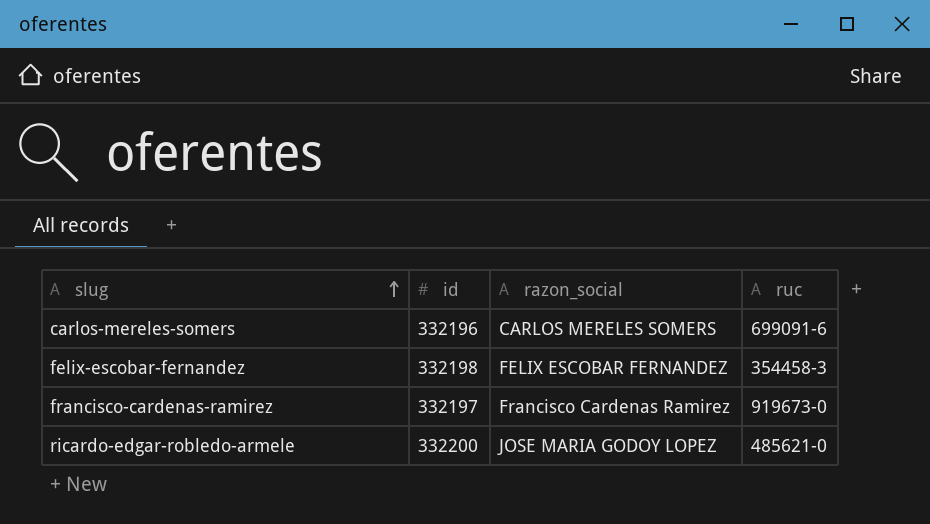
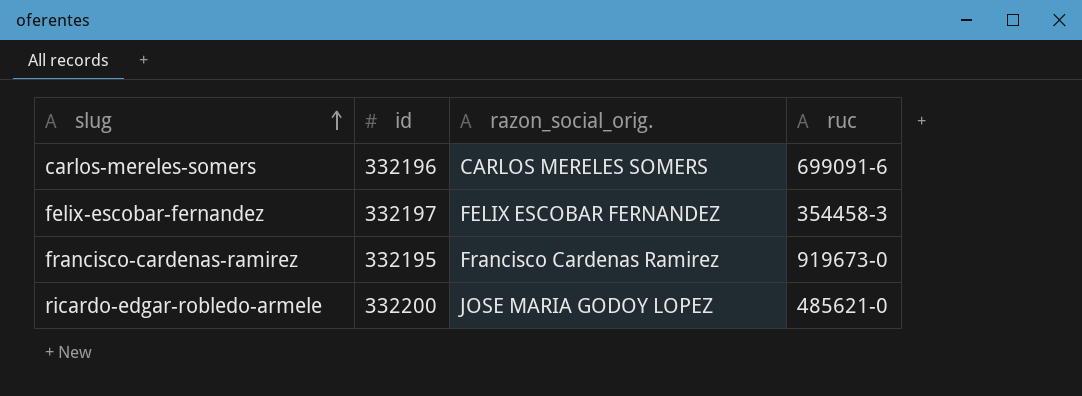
column name: razon_social -> razon_social_orig.
felix-escobar-fernandez | id: 332198 -> 332197
francisco-cardenas-ramirez | id: 332197 -> 332195

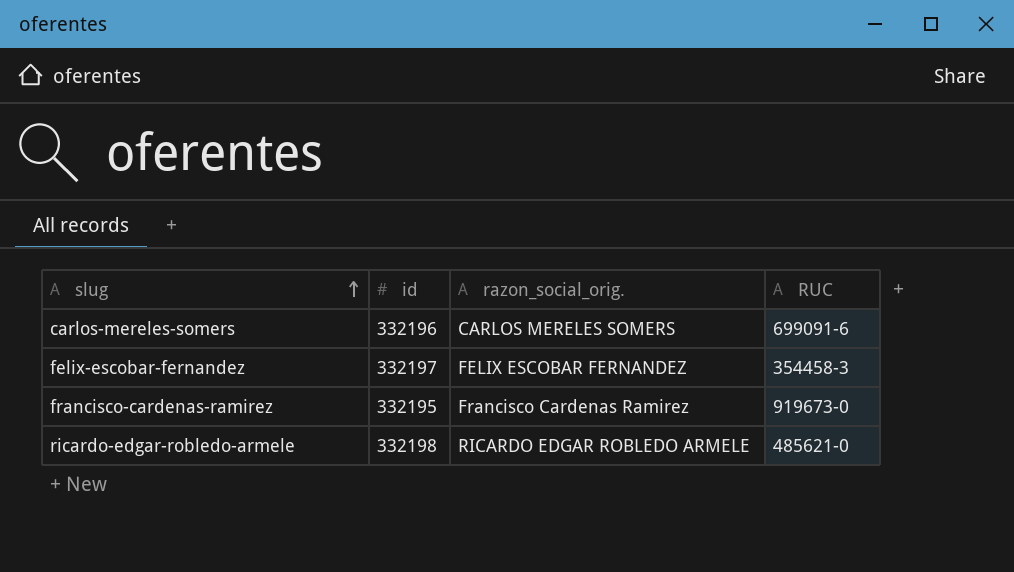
column name: ruc -> RUC
ricardo-edgar-robledo-armele | id: 332200 -> 332198
ricardo-edgar-robledo-armele | razon_social_orig.: JOSE MARIA GODOY LOPEZ -> RICARDO EDGAR ROBLEDO ARMELE

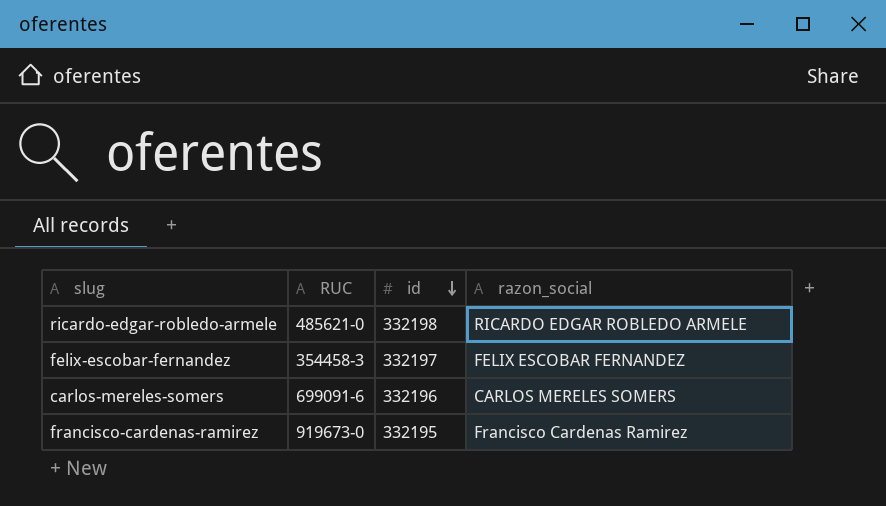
row order: slug ascending -> id descending
column RUC | position: 4 -> 2
column name: razon_social_orig. -> razon_social

